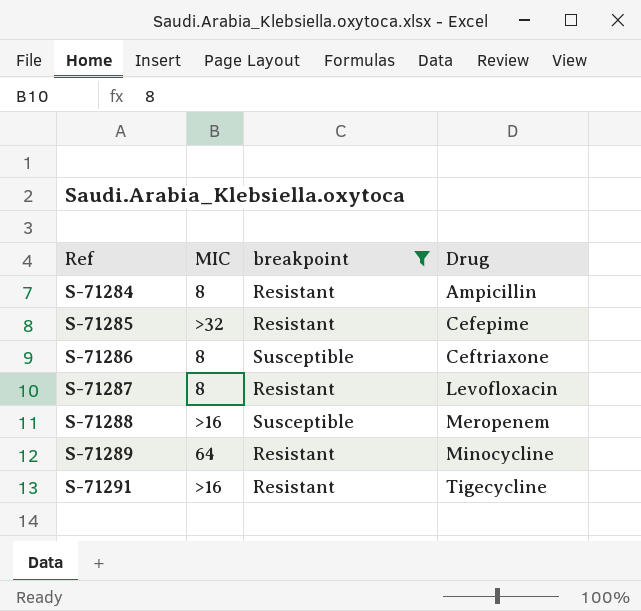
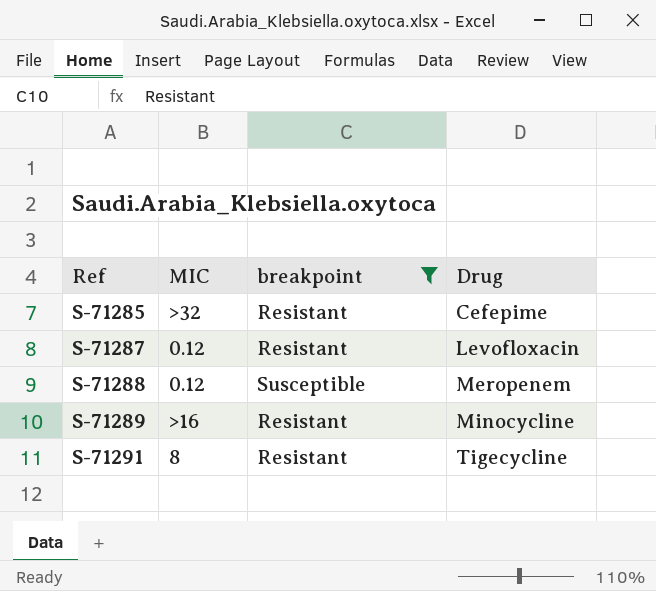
row S-71284: 8 | Resistant | Ampicillin -> none
row S-71286: 8 | Susceptible | Ceftriaxone -> none
S-71287 | MIC: 8 -> 0.12
S-71288 | MIC: >16 -> 0.12
S-71289 | MIC: 64 -> >16
S-71291 | MIC: >16 -> 8

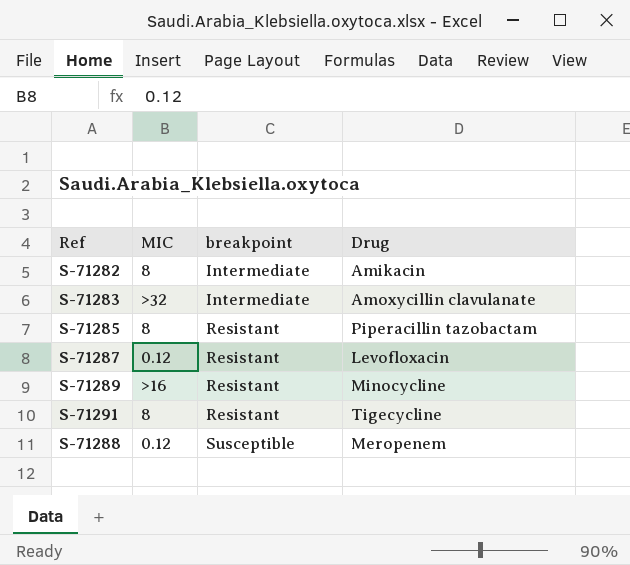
filter: breakpoint != Intermediate -> none
row order: Ref ascending -> breakpoint ascending
S-71285 | MIC: >32 -> 8
S-71285 | Drug: Cefepime -> Piperacillin tazobactam

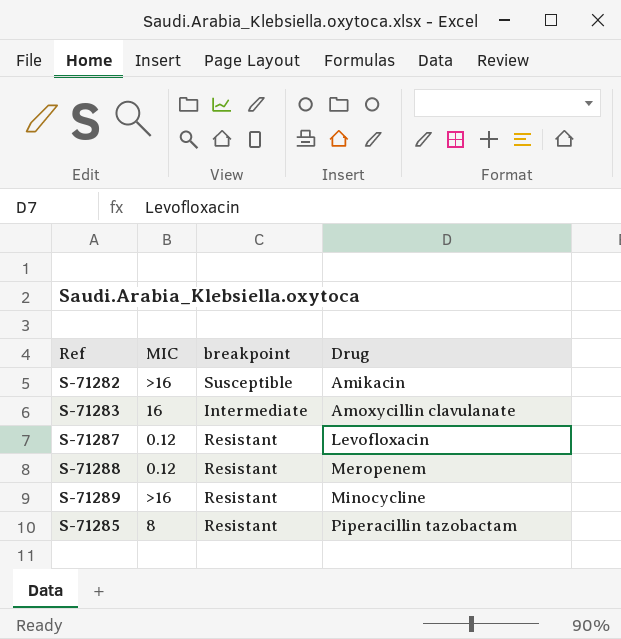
row order: breakpoint ascending -> Drug ascending
row S-71291: 8 | Resistant | Tigecycline -> none
S-71282 | MIC: 8 -> >16
S-71282 | breakpoint: Intermediate -> Susceptible
S-71283 | MIC: >32 -> 16
S-71288 | breakpoint: Susceptible -> Resistant

